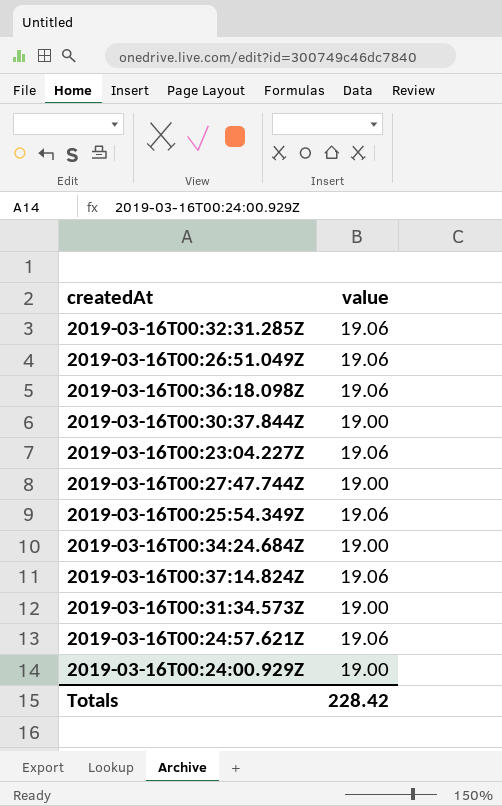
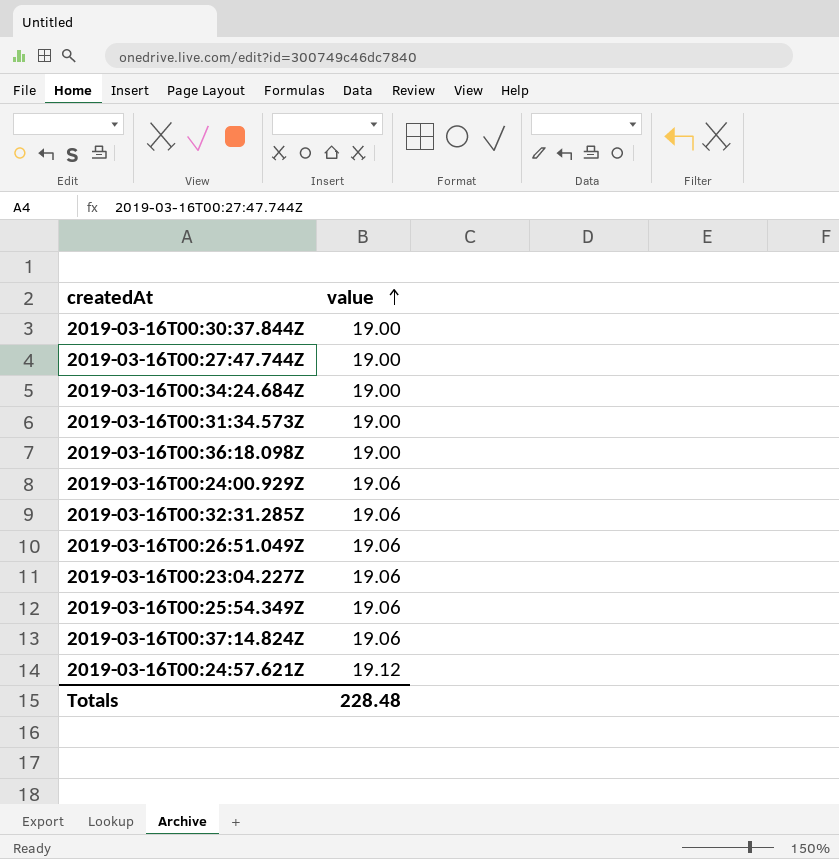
row order: none -> value ascending
2019-03-16T00:36:18.098Z | value: 19.06 -> 19.00
2019-03-16T00:24:00.929Z | value: 19.00 -> 19.06
2019-03-16T00:24:57.621Z | value: 19.06 -> 19.12
Totals | value: 228.42 -> 228.48

